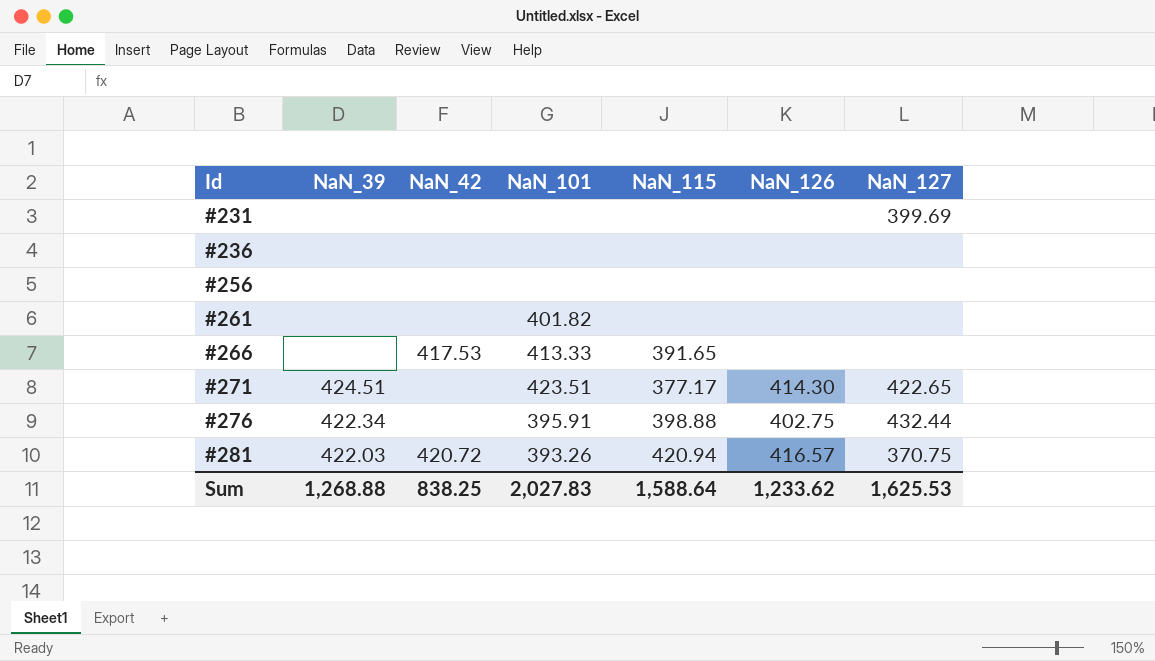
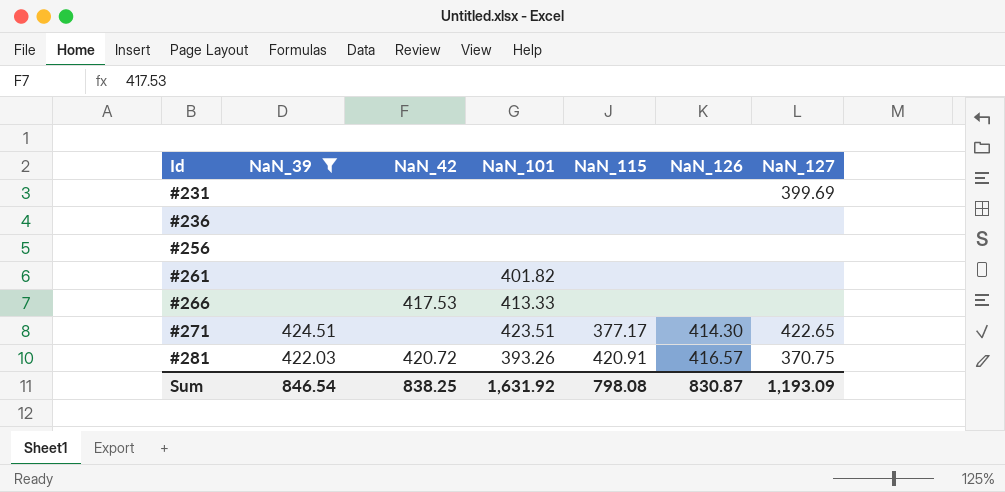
filter: none -> NaN_39 != 422.34
#266 | NaN_115: 391.65 -> none
#281 | NaN_115: 420.94 -> 420.91
Sum | NaN_39: 1,268.88 -> 846.54
Sum | NaN_101: 2,027.83 -> 1,631.92
Sum | NaN_115: 1,588.64 -> 798.08
Sum | NaN_126: 1,233.62 -> 830.87
Sum | NaN_127: 1,625.53 -> 1,193.09

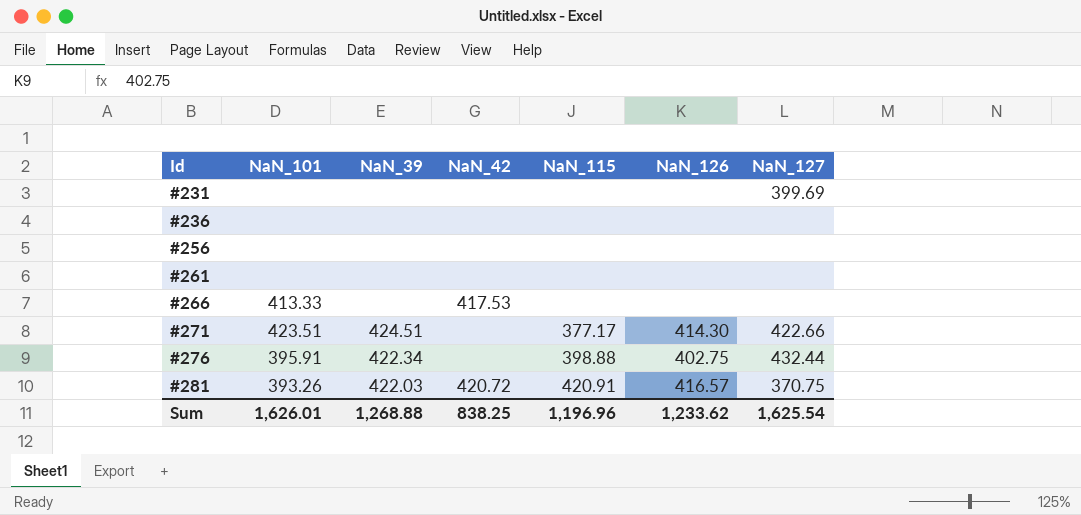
filter: NaN_39 != 422.34 -> none
column NaN_101 | position: 4 -> 2
#261 | NaN_101: 401.82 -> none
#271 | NaN_127: 422.65 -> 422.66
Sum | NaN_101: 1,631.92 -> 1,626.01
Sum | NaN_39: 846.54 -> 1,268.88
Sum | NaN_115: 798.08 -> 1,196.96
Sum | NaN_126: 830.87 -> 1,233.62
Sum | NaN_127: 1,193.09 -> 1,625.54

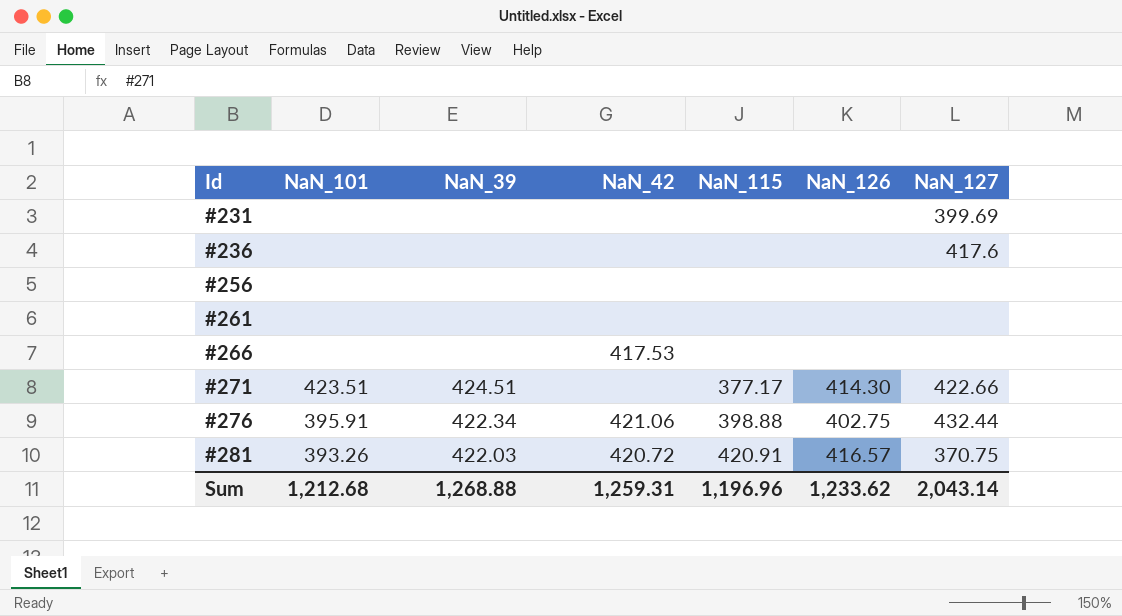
#236 | NaN_127: none -> 417.6
#266 | NaN_101: 413.33 -> none
#276 | NaN_42: none -> 421.06
Sum | NaN_101: 1,626.01 -> 1,212.68
Sum | NaN_42: 838.25 -> 1,259.31
Sum | NaN_127: 1,625.54 -> 2,043.14

